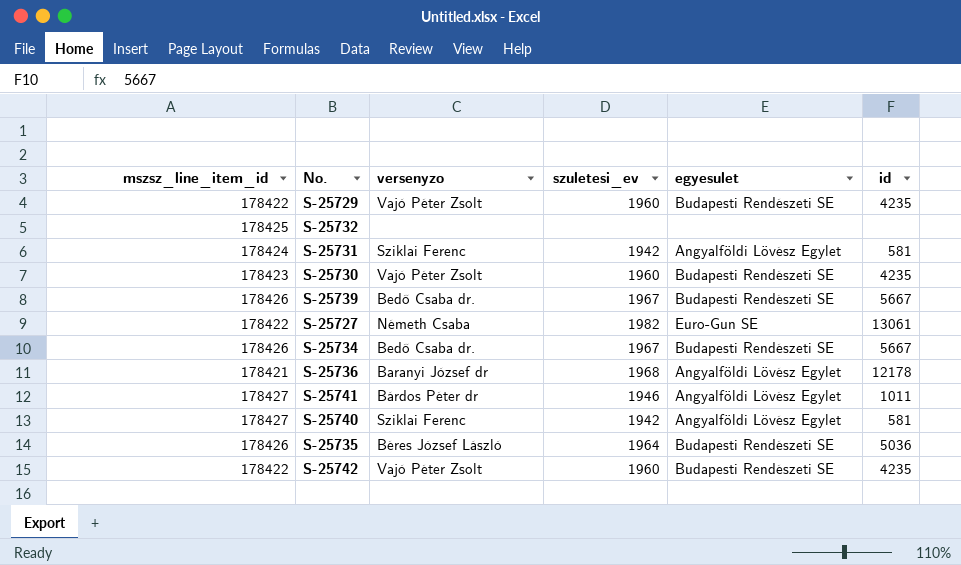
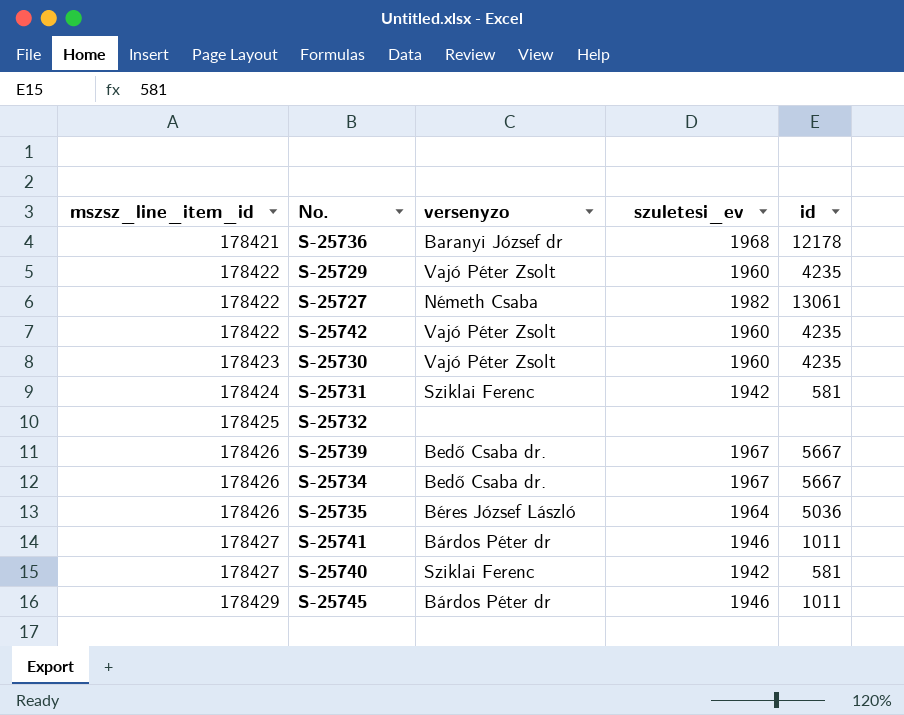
row order: none -> mszsz_line_item_id ascending
column egyesulet | position: 5 -> none
row S-25745: none -> 178429 | Bárdos Péter dr | 1946 | 1011

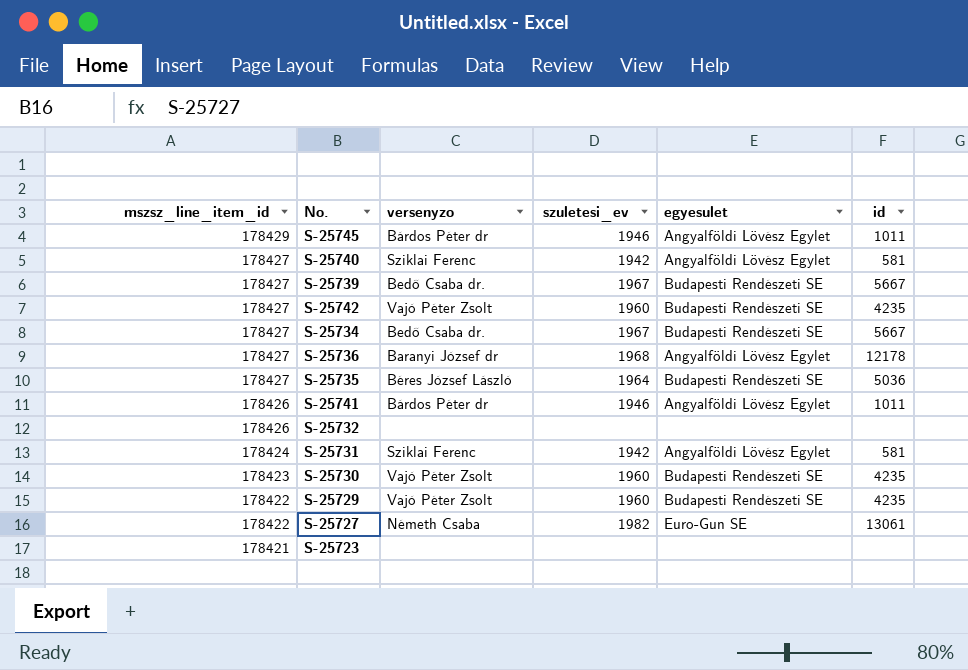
row order: mszsz_line_item_id ascending -> mszsz_line_item_id descending
column egyesulet | position: none -> 5
S-25739 | mszsz_line_item_id: 178426 -> 178427
S-25742 | mszsz_line_item_id: 178422 -> 178427
S-25734 | mszsz_line_item_id: 178426 -> 178427
S-25736 | mszsz_line_item_id: 178421 -> 178427
S-25735 | mszsz_line_item_id: 178426 -> 178427
S-25741 | mszsz_line_item_id: 178427 -> 178426
S-25732 | mszsz_line_item_id: 178425 -> 178426
row S-25723: none -> 178421 | none | none | none | none

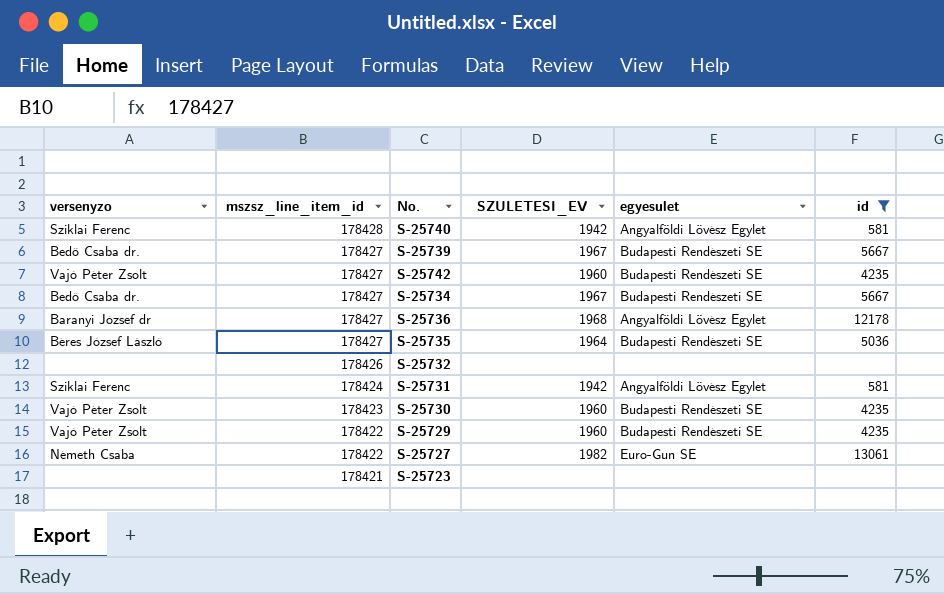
filter: none -> id != 1011
column versenyzo | position: 3 -> 1
column name: szuletesi_ev -> SZULETESI_EV
S-25740 | mszsz_line_item_id: 178427 -> 178428

